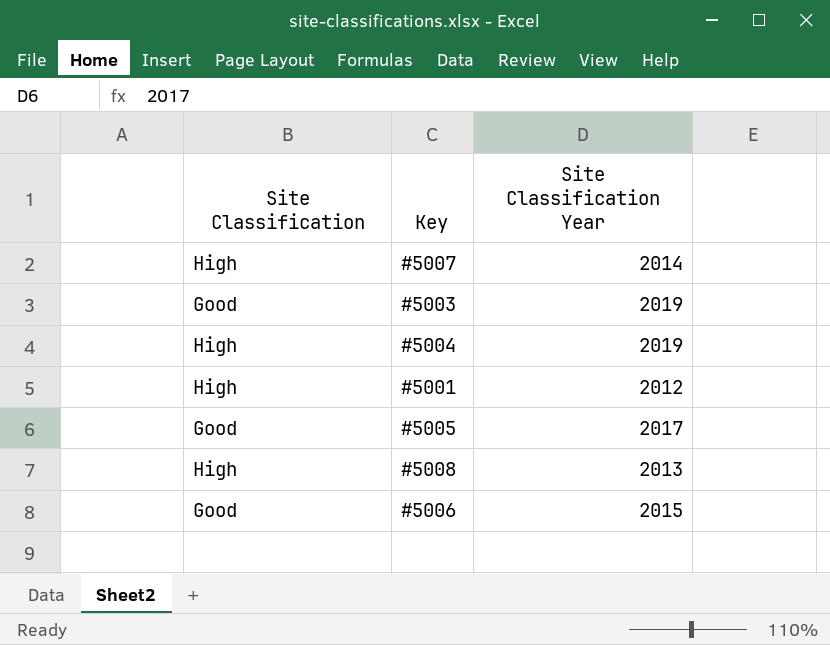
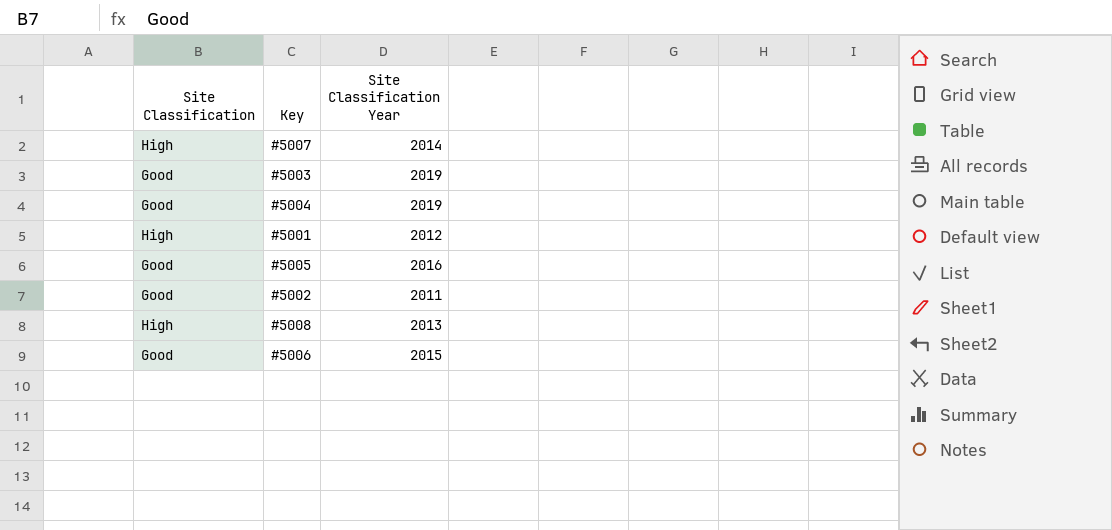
#5004 | Site Classification: High -> Good
#5005 | Site Classification Year: 2017 -> 2016
row #5002: none -> Good | 2011

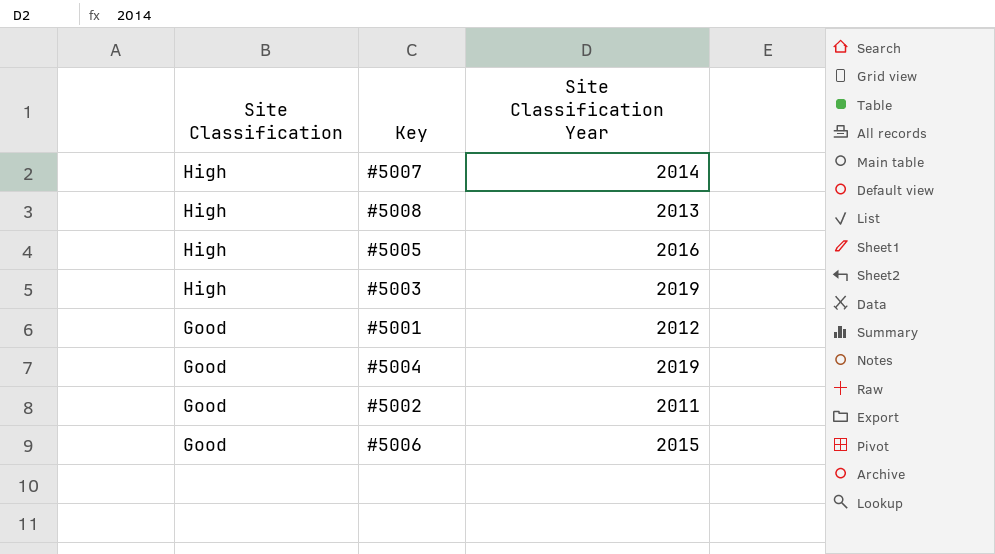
row order: none -> Site Classification descending
#5005 | Site Classification: Good -> High
#5003 | Site Classification: Good -> High
#5001 | Site Classification: High -> Good

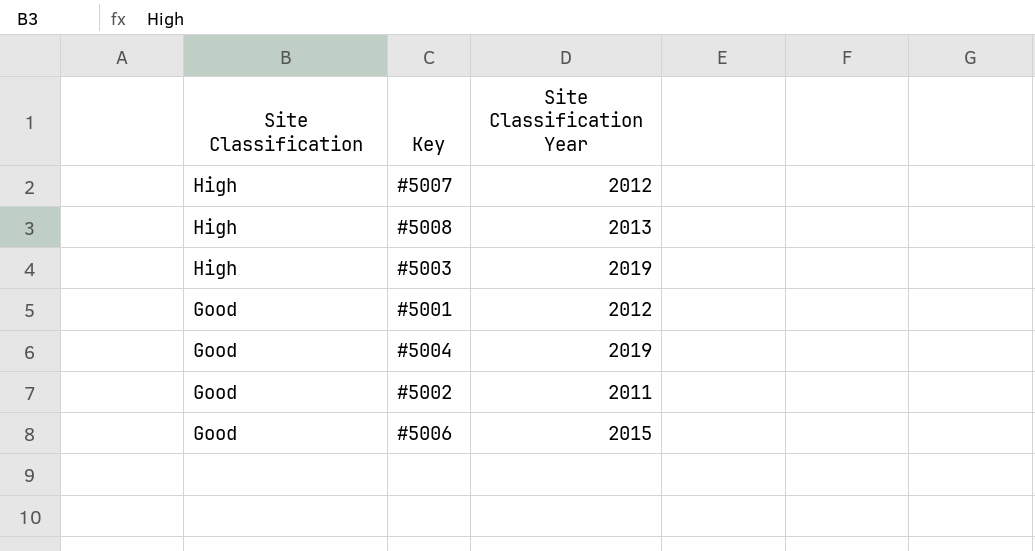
row #5005: High | 2016 -> none
#5007 | Site Classification Year: 2014 -> 2012

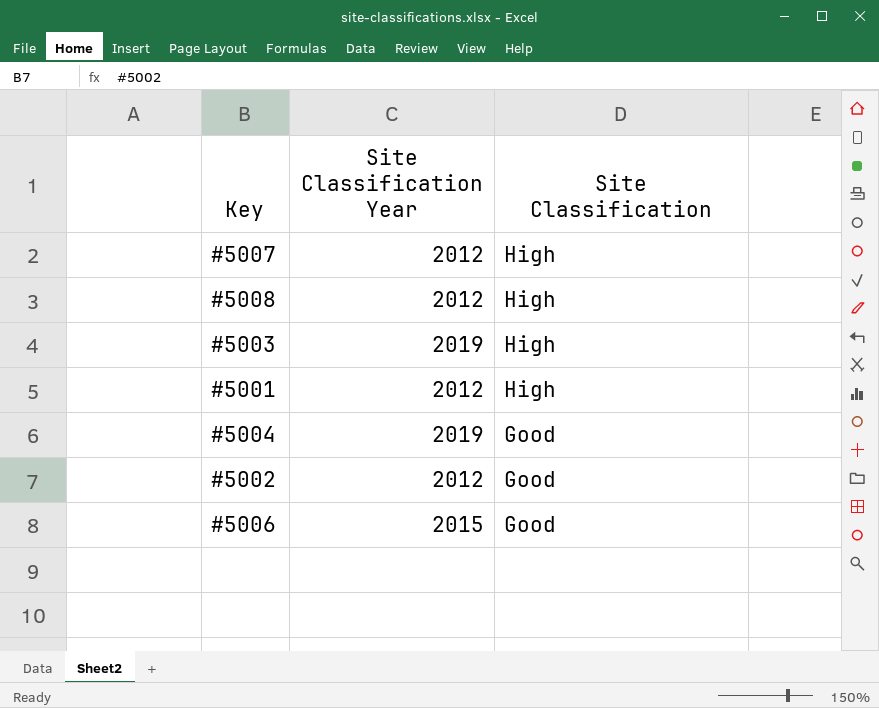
column Site Classification | position: 1 -> 3
#5008 | Site Classification Year: 2013 -> 2012
#5001 | Site Classification: Good -> High
#5002 | Site Classification Year: 2011 -> 2012

